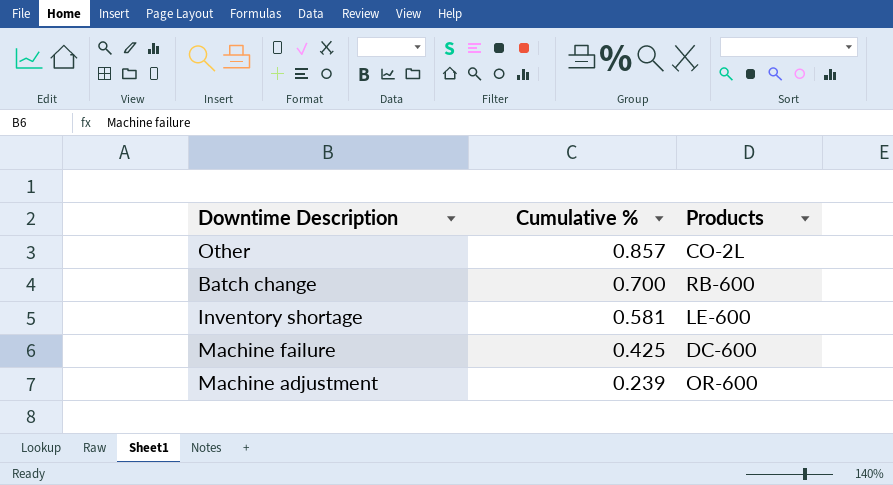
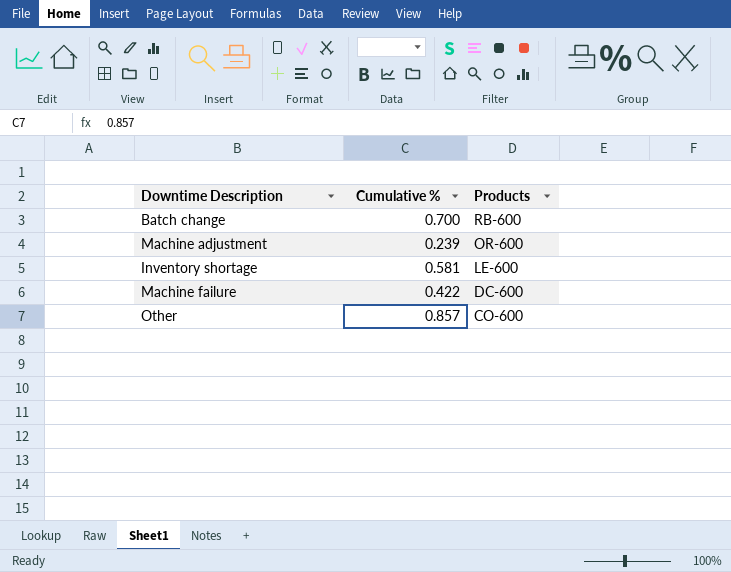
row order: Cumulative % descending -> Products descending
Machine failure | Cumulative %: 0.425 -> 0.422
Other | Products: CO-2L -> CO-600

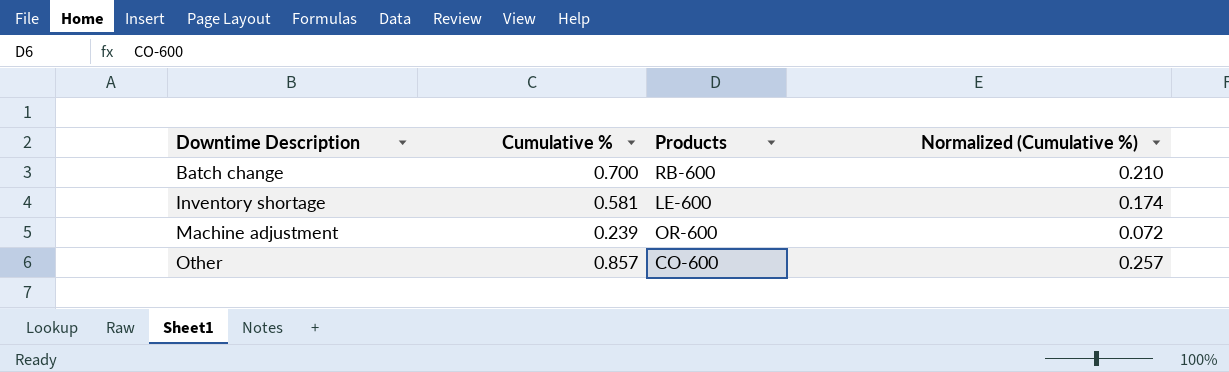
row order: Products descending -> Downtime Description ascending
column Normalized (Cumulative %) | formula: none -> [Cumulative %] * 0.3
row Machine failure: 0.422 | DC-600 -> none

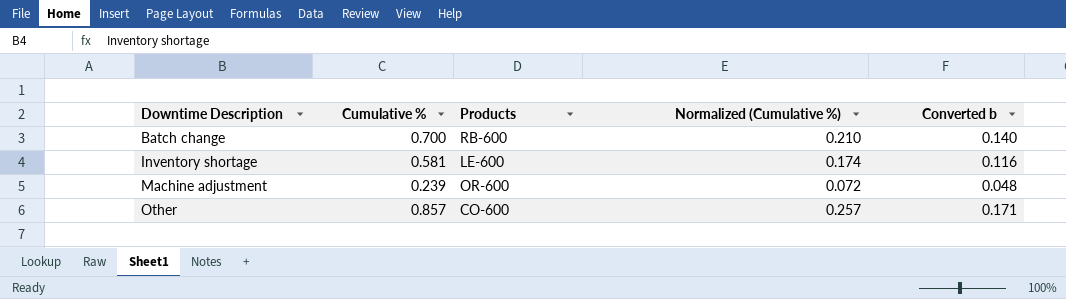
column Converted b | formula: none -> [Cumulative %] * 0.2

